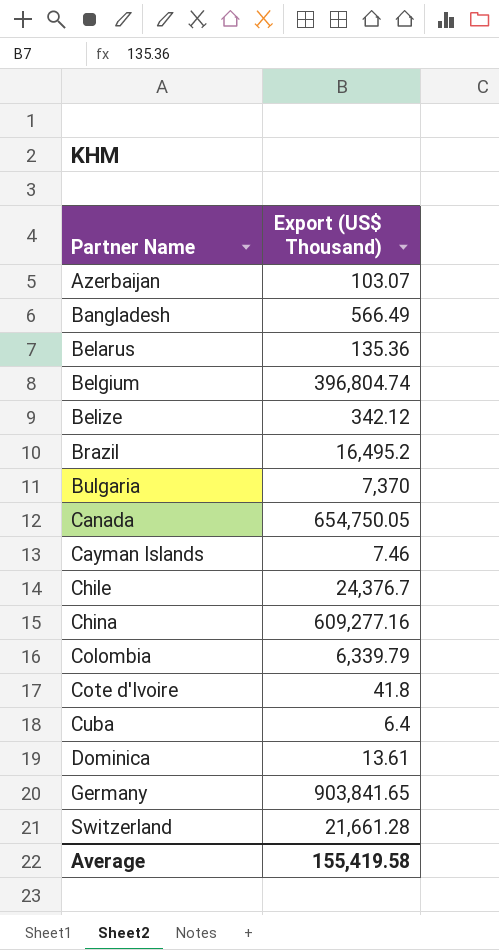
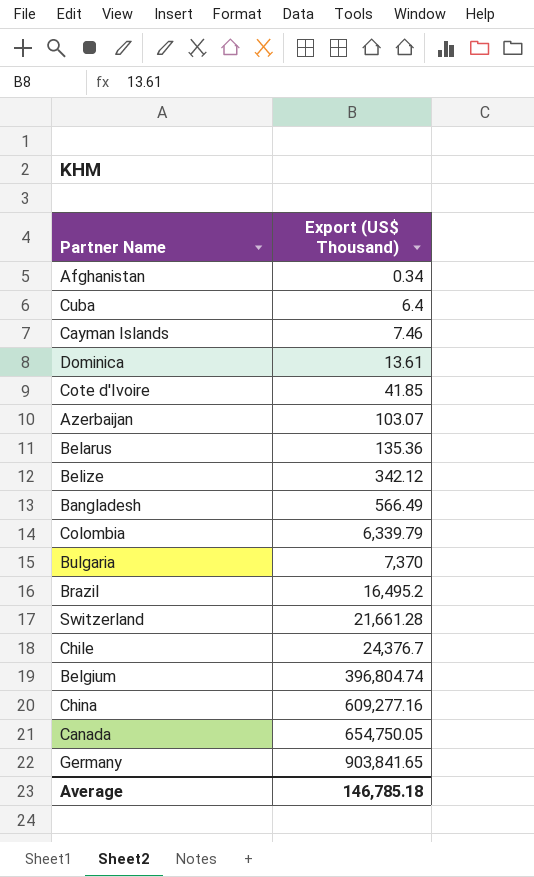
row order: Partner Name ascending -> Export (US$ Thousand) ascending
row Afghanistan: none -> 0.34
Cote d'Ivoire | Export (US$ Thousand): 41.8 -> 41.85
Average | Export (US$ Thousand): 155,419.58 -> 146,785.18

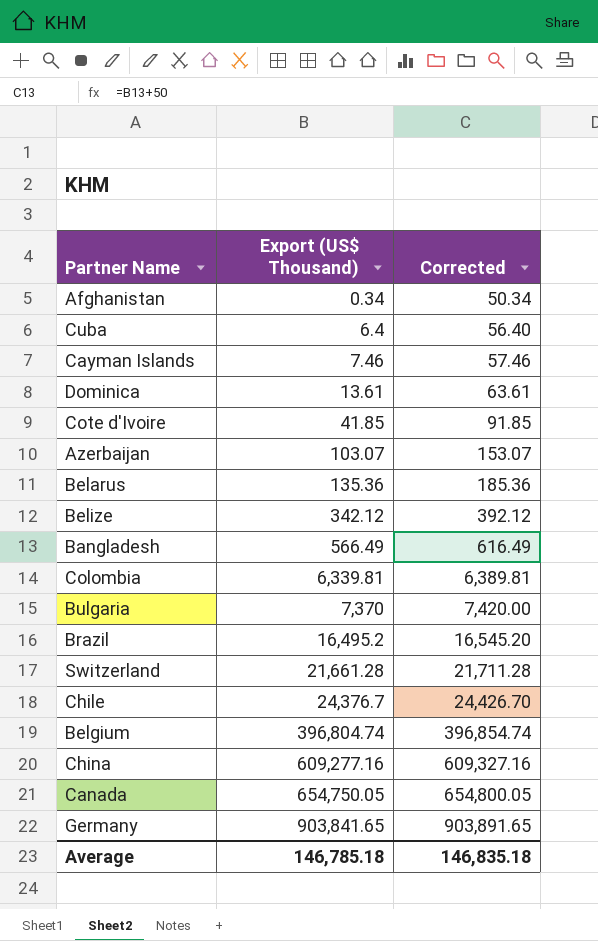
column Corrected | formula: none -> [Export (US$ Thousand)] + 50
Colombia | Export (US$ Thousand): 6,339.79 -> 6,339.81

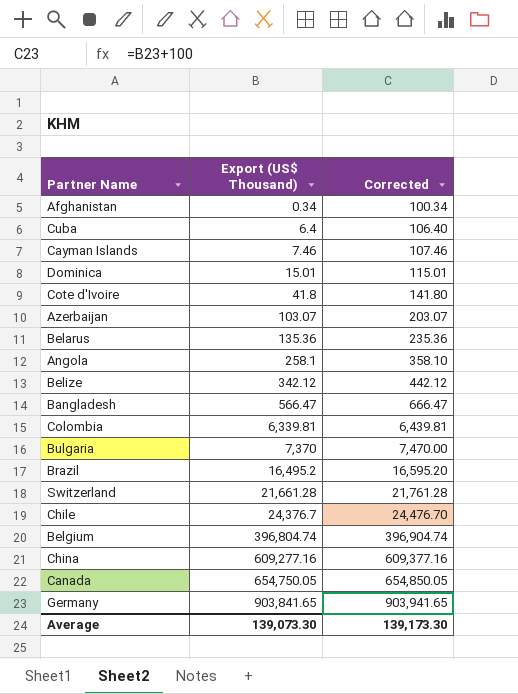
column Corrected | formula: [Export (US$ Thousand)] + 50 -> [Export (US$ Thousand)] + 100
Dominica | Export (US$ Thousand): 13.61 -> 15.01
Cote d'Ivoire | Export (US$ Thousand): 41.85 -> 41.8
row Angola: none -> 258.1 | 358.10
Bangladesh | Export (US$ Thousand): 566.49 -> 566.47
Average | Export (US$ Thousand): 146,785.18 -> 139,073.30
Average | Corrected: 146,835.18 -> 139,173.30

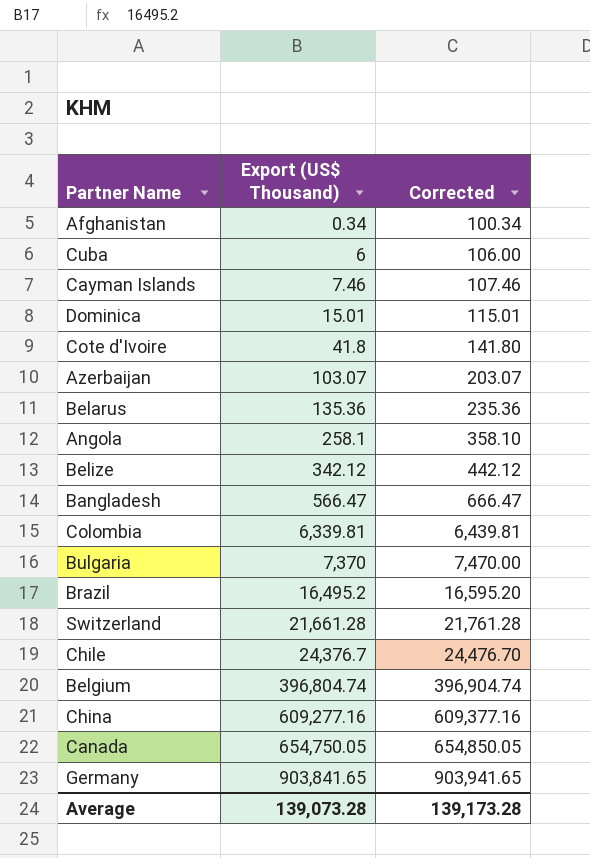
Cuba | Export (US$ Thousand): 6.4 -> 6
Cuba | Corrected: 106.40 -> 106.00
Average | Export (US$ Thousand): 139,073.30 -> 139,073.28
Average | Corrected: 139,173.30 -> 139,173.28

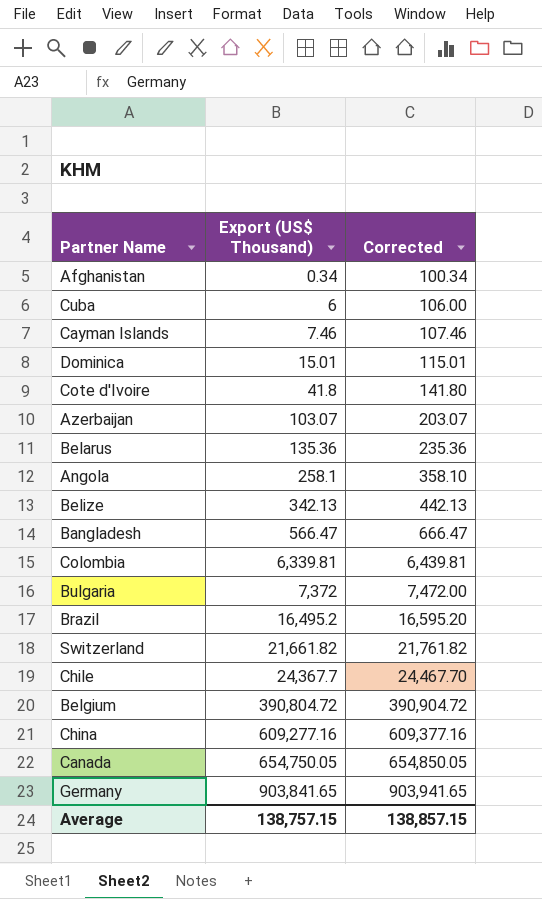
Belize | Export (US$ Thousand): 342.12 -> 342.13
Belize | Corrected: 442.12 -> 442.13
Bulgaria | Export (US$ Thousand): 7,370 -> 7,372
Bulgaria | Corrected: 7,470.00 -> 7,472.00
Switzerland | Export (US$ Thousand): 21,661.28 -> 21,661.82
Switzerland | Corrected: 21,761.28 -> 21,761.82
Chile | Export (US$ Thousand): 24,376.7 -> 24,367.7
Chile | Corrected: 24,476.70 -> 24,467.70
Belgium | Export (US$ Thousand): 396,804.74 -> 390,804.72
Belgium | Corrected: 396,904.74 -> 390,904.72
Average | Export (US$ Thousand): 139,073.28 -> 138,757.15
Average | Corrected: 139,173.28 -> 138,857.15

